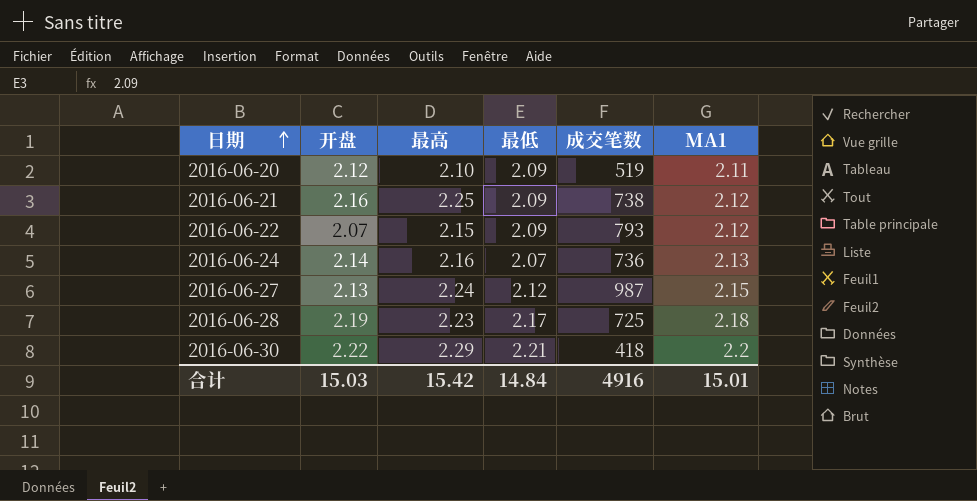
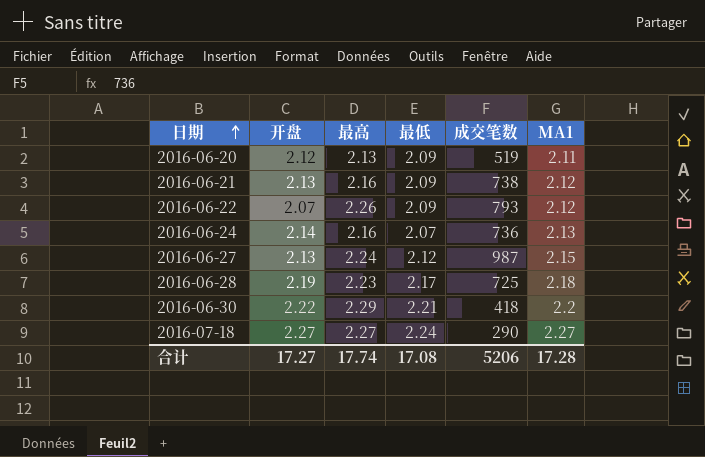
2016-06-20 | 最高: 2.10 -> 2.13
2016-06-21 | 开盘: 2.16 -> 2.13
2016-06-21 | 最高: 2.25 -> 2.16
2016-06-22 | 最高: 2.15 -> 2.26
row 2016-07-18: none -> 2.27 | 2.27 | 2.24 | 290 | 2.27
合计 | 开盘: 15.03 -> 17.27
合计 | 最高: 15.42 -> 17.74
合计 | 最低: 14.84 -> 17.08
合计 | 成交笔数: 4916 -> 5206
合计 | MA1: 15.01 -> 17.28

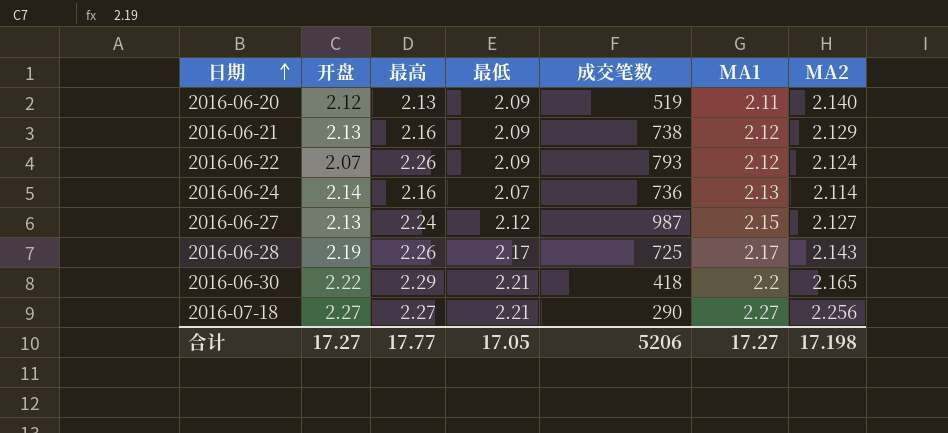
column MA2 | position: none -> 7
2016-06-28 | 最高: 2.23 -> 2.26
2016-06-28 | MA1: 2.18 -> 2.17
2016-07-18 | 最低: 2.24 -> 2.21
合计 | 最高: 17.74 -> 17.77
合计 | 最低: 17.08 -> 17.05
合计 | MA1: 17.28 -> 17.27

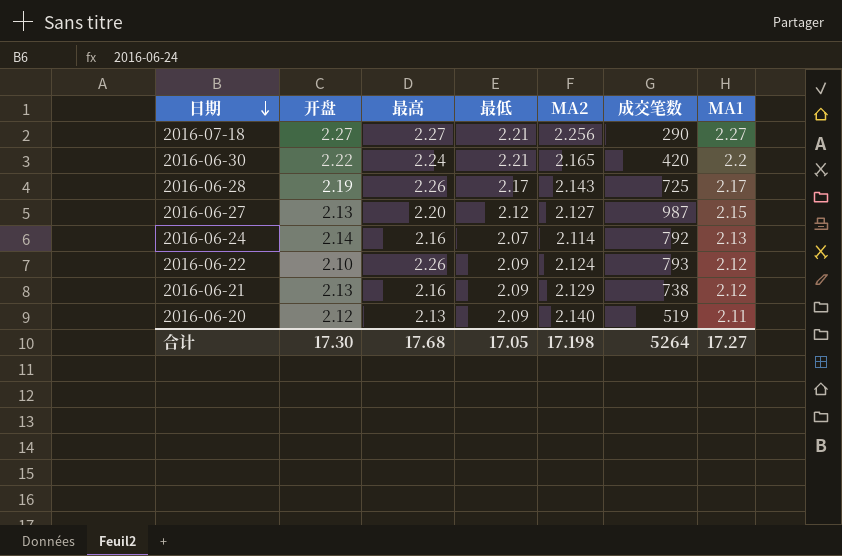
row order: 日期 ascending -> 日期 descending
column MA2 | position: 7 -> 5
2016-06-30 | 最高: 2.29 -> 2.24
2016-06-30 | 成交笔数: 418 -> 420
2016-06-27 | 最高: 2.24 -> 2.20
2016-06-24 | 成交笔数: 736 -> 792
2016-06-22 | 开盘: 2.07 -> 2.10
合计 | 开盘: 17.27 -> 17.30
合计 | 最高: 17.77 -> 17.68
合计 | 成交笔数: 5206 -> 5264

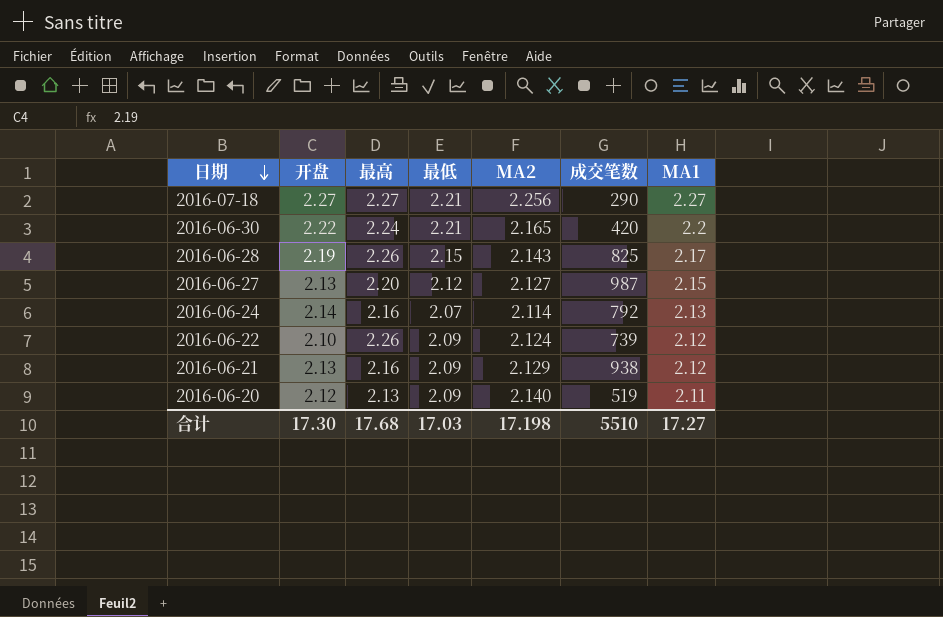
2016-06-28 | 最低: 2.17 -> 2.15
2016-06-28 | 成交笔数: 725 -> 825
2016-06-22 | 成交笔数: 793 -> 739
2016-06-21 | 成交笔数: 738 -> 938
合计 | 最低: 17.05 -> 17.03
合计 | 成交笔数: 5264 -> 5510

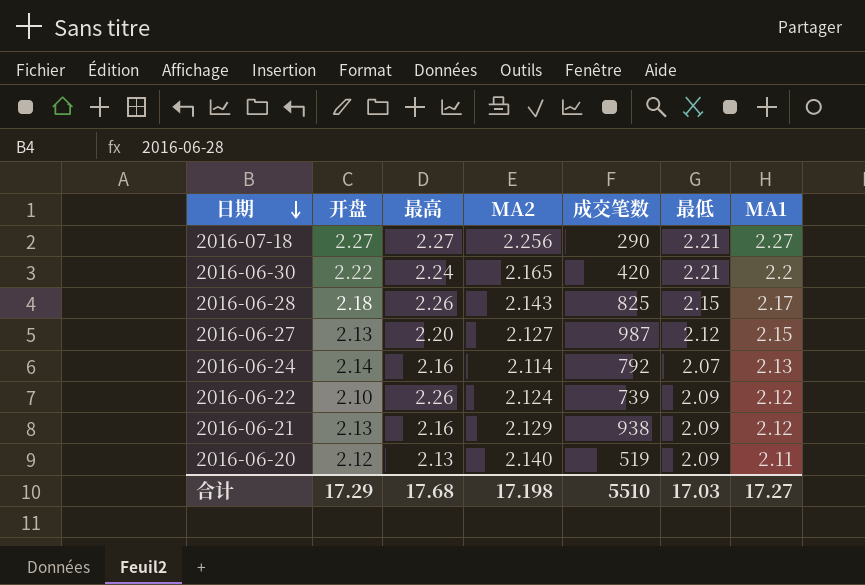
column 最低 | position: 4 -> 6
2016-06-28 | 开盘: 2.19 -> 2.18
合计 | 开盘: 17.30 -> 17.29

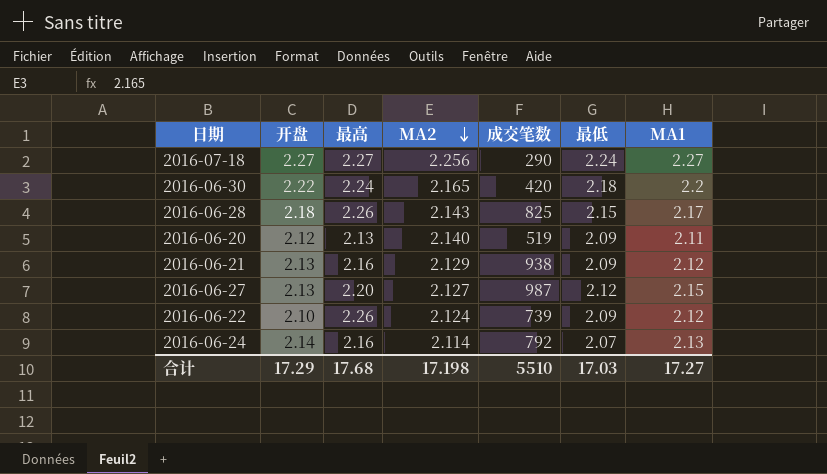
row order: 日期 descending -> MA2 descending
2016-07-18 | 最低: 2.21 -> 2.24
2016-06-30 | 最低: 2.21 -> 2.18

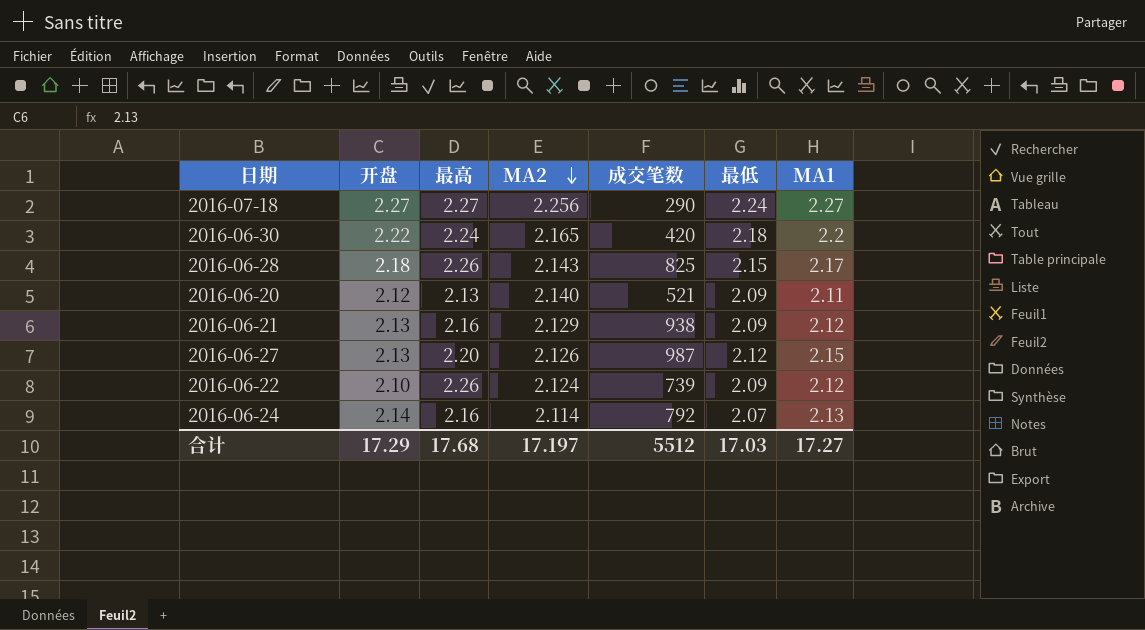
2016-06-20 | 成交笔数: 519 -> 521
2016-06-27 | MA2: 2.127 -> 2.126
合计 | MA2: 17.198 -> 17.197
合计 | 成交笔数: 5510 -> 5512

